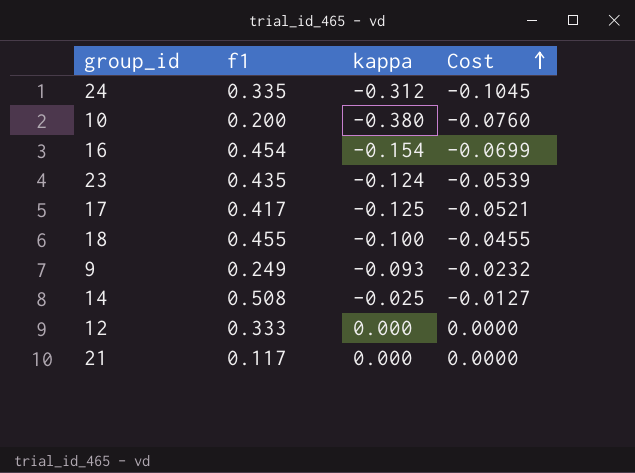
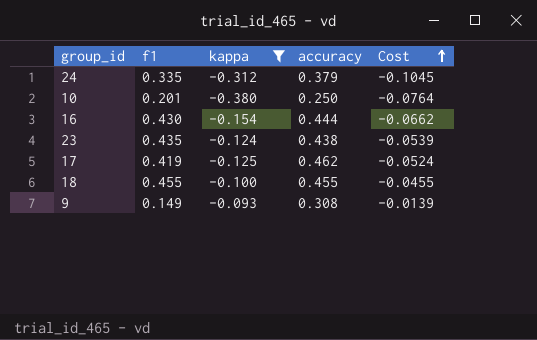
filter: none -> kappa <= -0.093
column accuracy | position: none -> 4
10 | f1: 0.200 -> 0.201
10 | Cost: -0.0760 -> -0.0764
16 | f1: 0.454 -> 0.430
16 | Cost: -0.0699 -> -0.0662
17 | f1: 0.417 -> 0.419
17 | Cost: -0.0521 -> -0.0524
9 | f1: 0.249 -> 0.149
9 | Cost: -0.0232 -> -0.0139

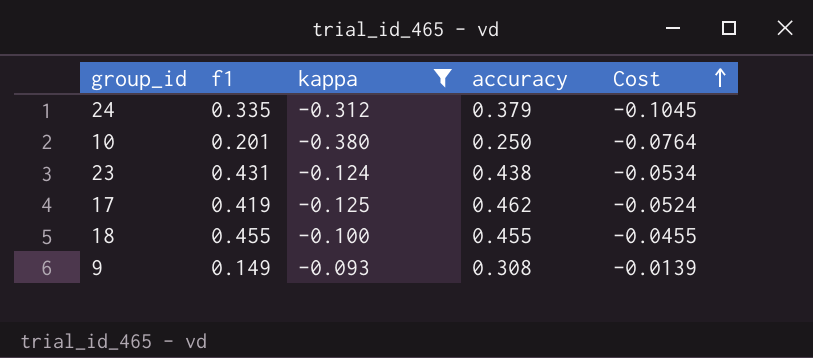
row 16: 0.430 | -0.154 | 0.444 | -0.0662 -> none
23 | f1: 0.435 -> 0.431
23 | Cost: -0.0539 -> -0.0534

